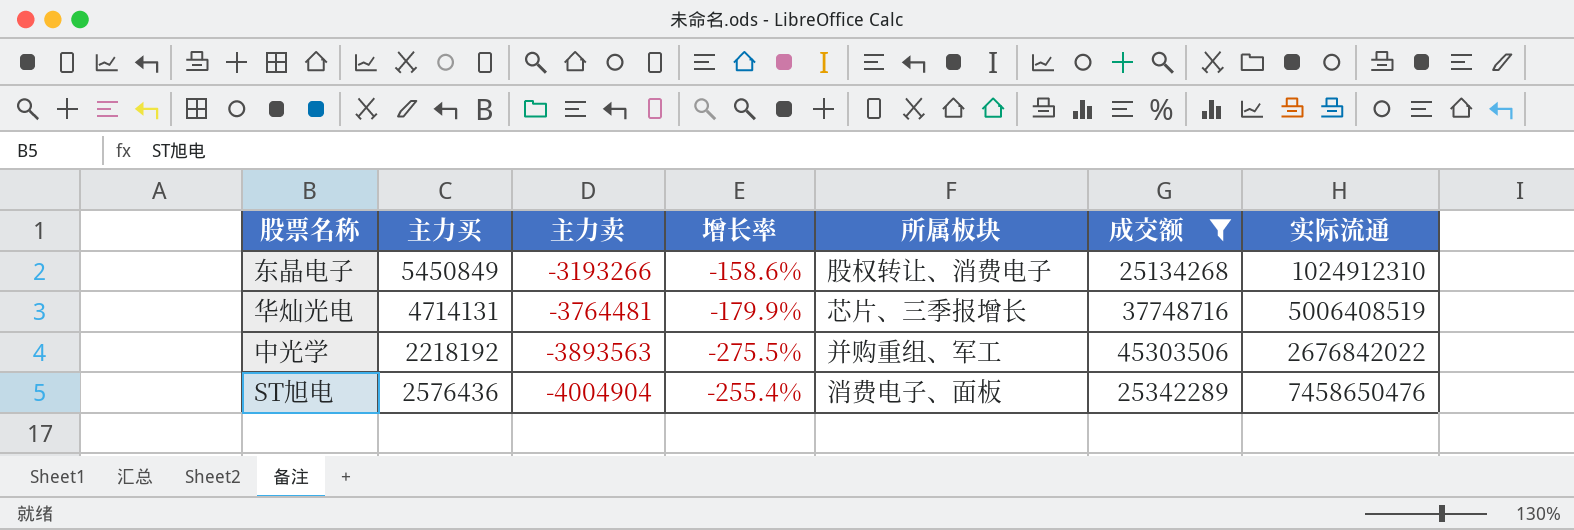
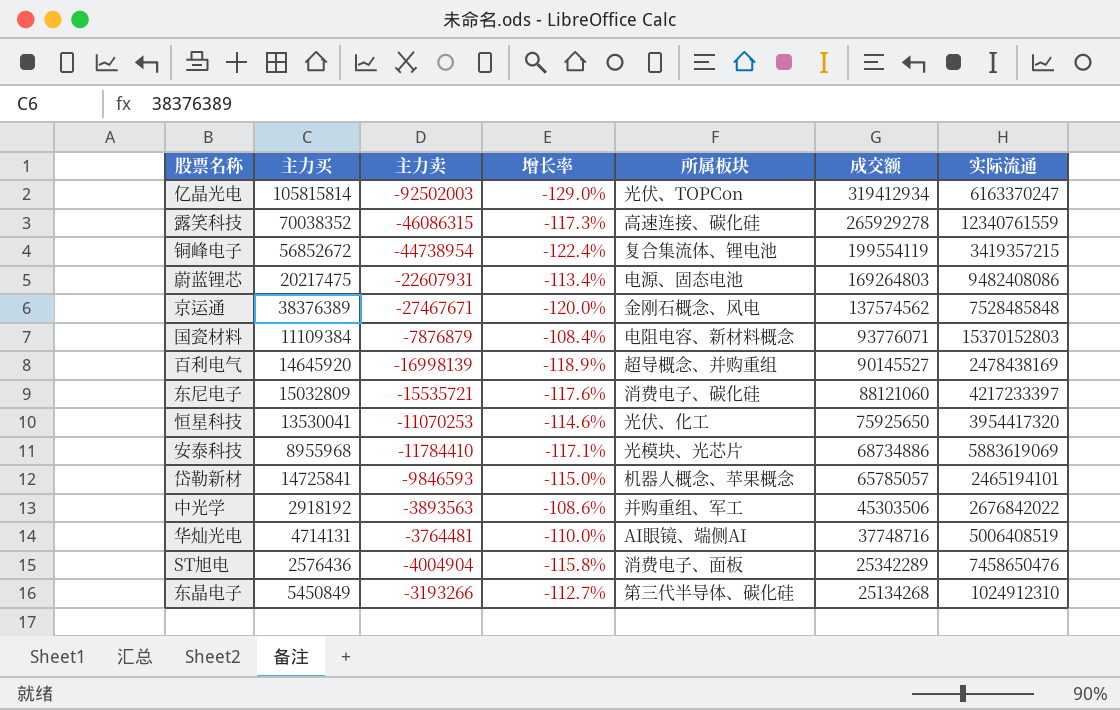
filter: 成交额 <= 45303506 -> none
row order: 主力卖 descending -> 成交额 descending
column 增长率 | formula: ([主力卖] - [主力买]) / [主力买] -> ([主力卖] - [成交额]) / [成交额]
中光学 | 主力买: 2218192 -> 2918192
华灿光电 | 所属板块: 芯片、三季报增长 -> AI眼镜、端侧AI
东晶电子 | 所属板块: 股权转让、消费电子 -> 第三代半导体、碳化硅

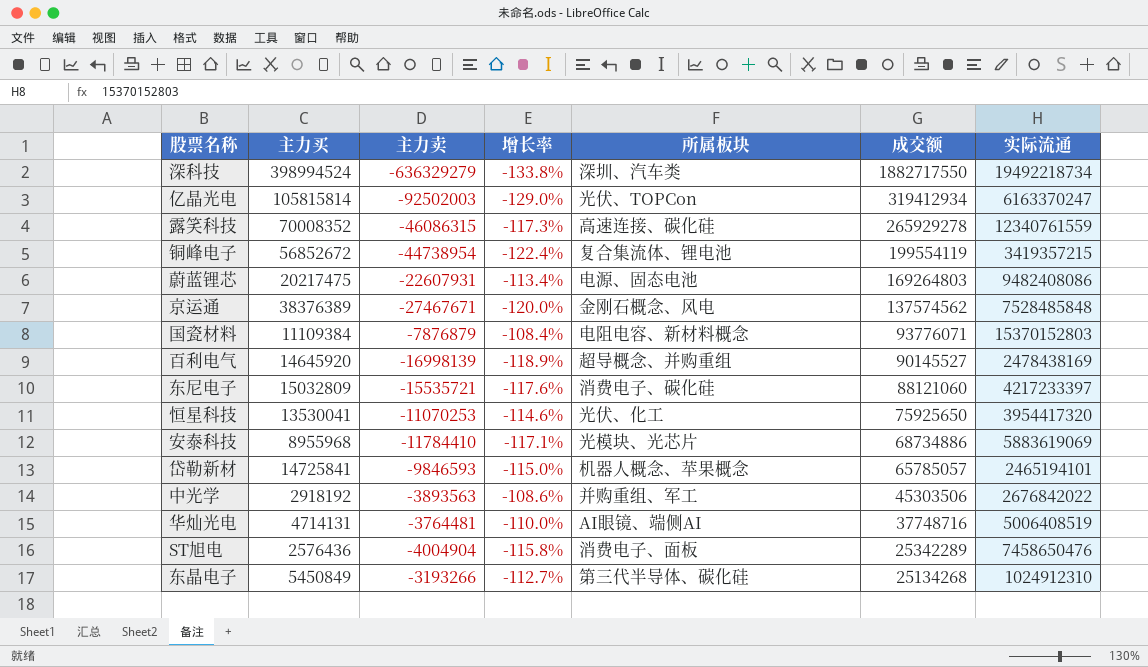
row 深科技: none -> 398994524 | -636329279 | -133.8% | 深圳、汽车类 | 1882717550 | 19492218734
露笑科技 | 主力买: 70038352 -> 70008352

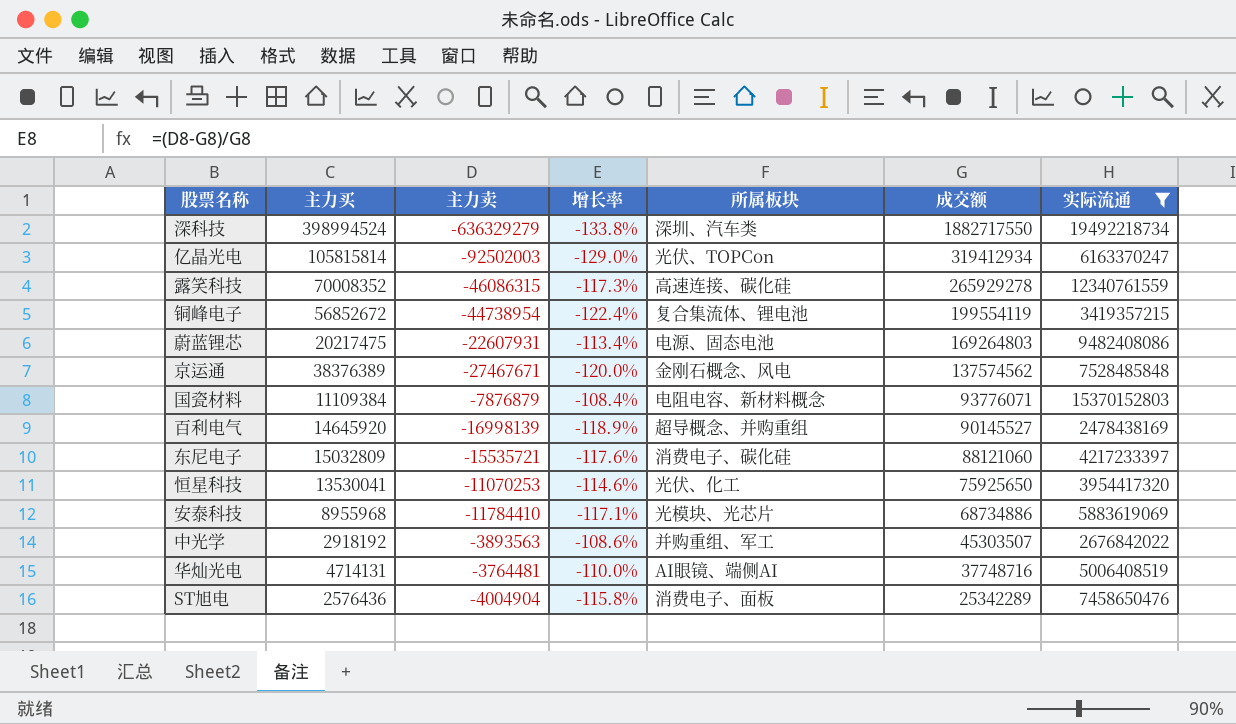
filter: none -> 实际流通 >= 2478438169
中光学 | 成交额: 45303506 -> 45303507

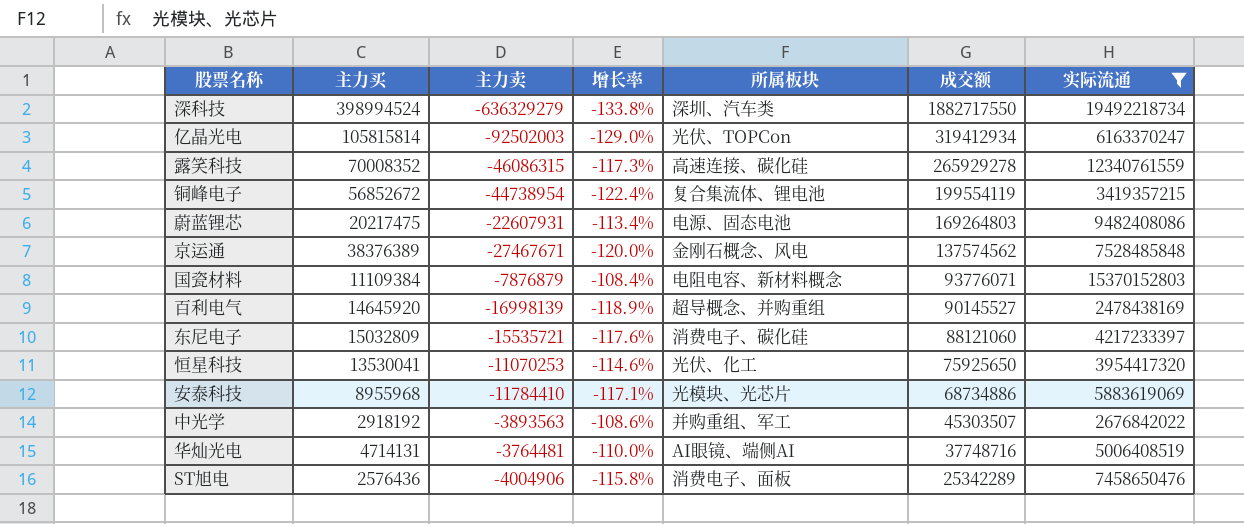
ST旭电 | 主力卖: -4004904 -> -4004906

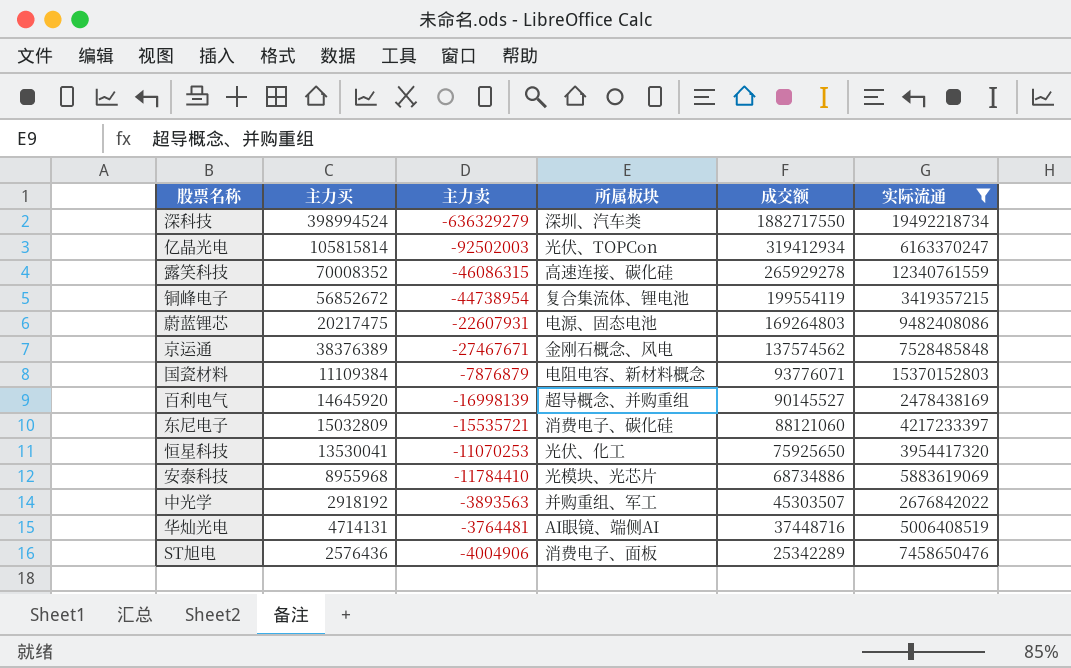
column 增长率 | formula: ([主力卖] - [成交额]) / [成交额] -> none
华灿光电 | 成交额: 37748716 -> 37448716

